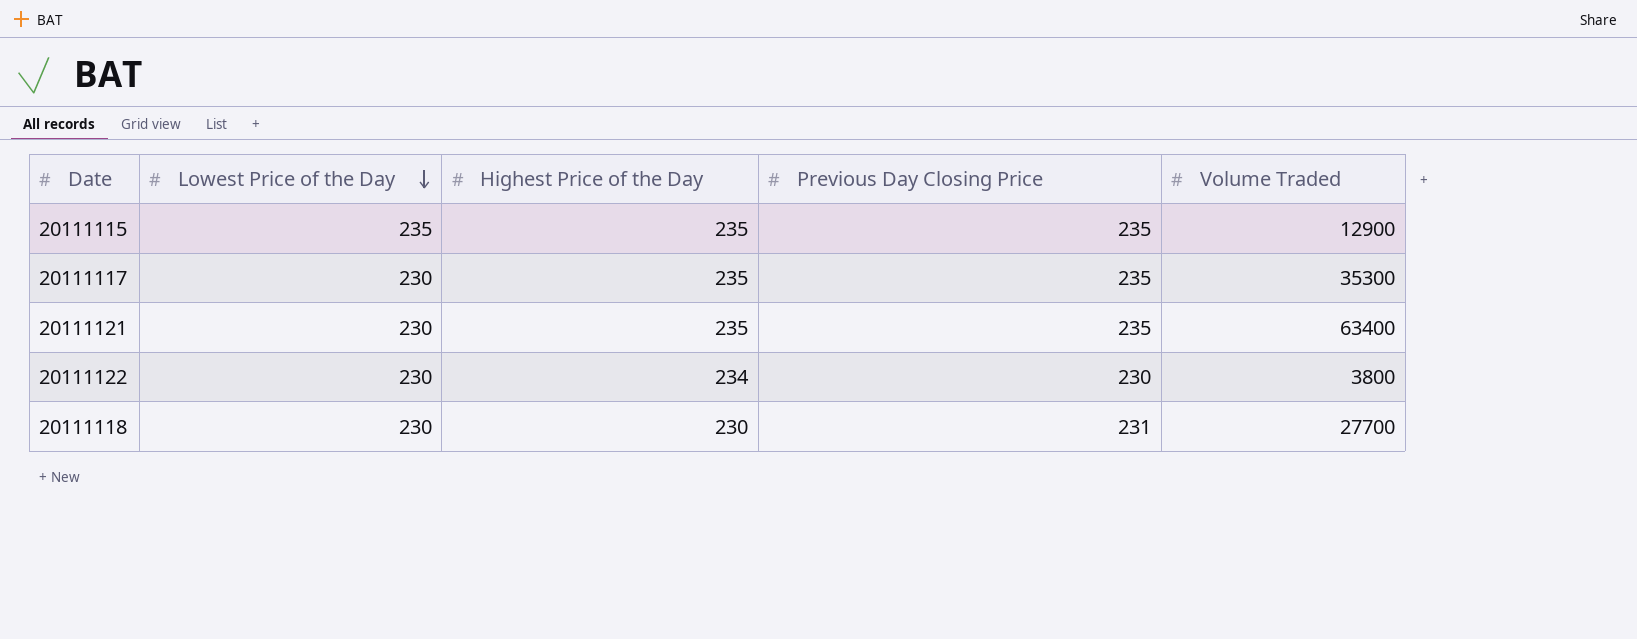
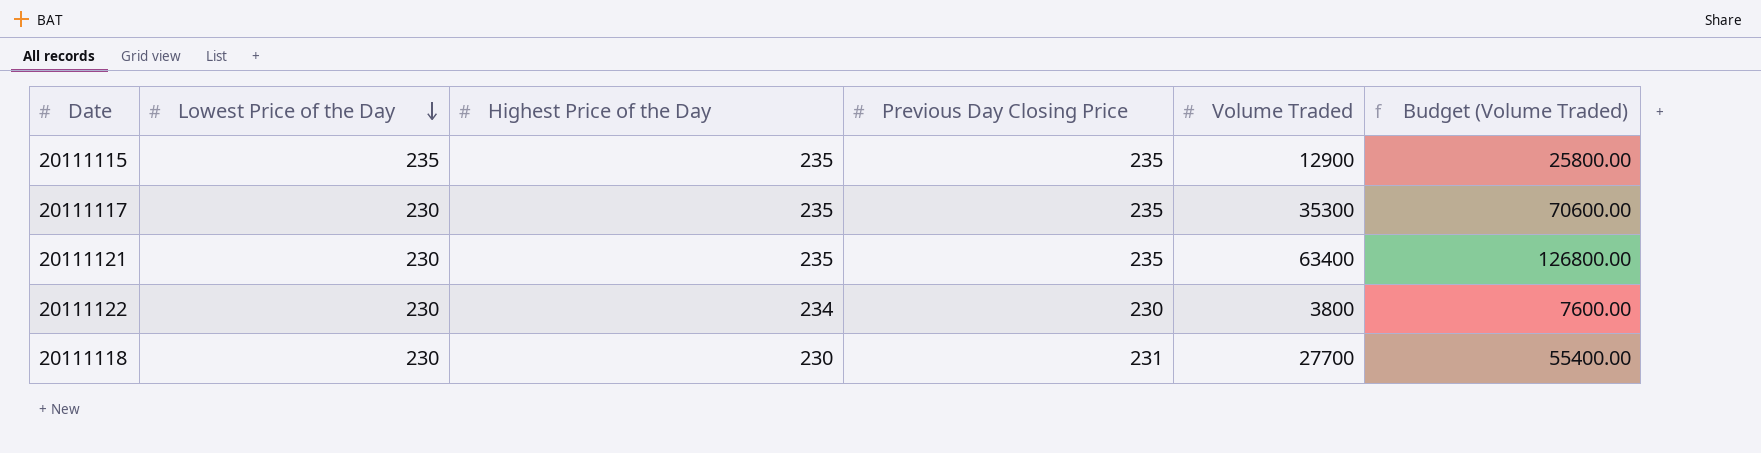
column Budget (Volume Traded) | formula: none -> [Volume Traded] * 2

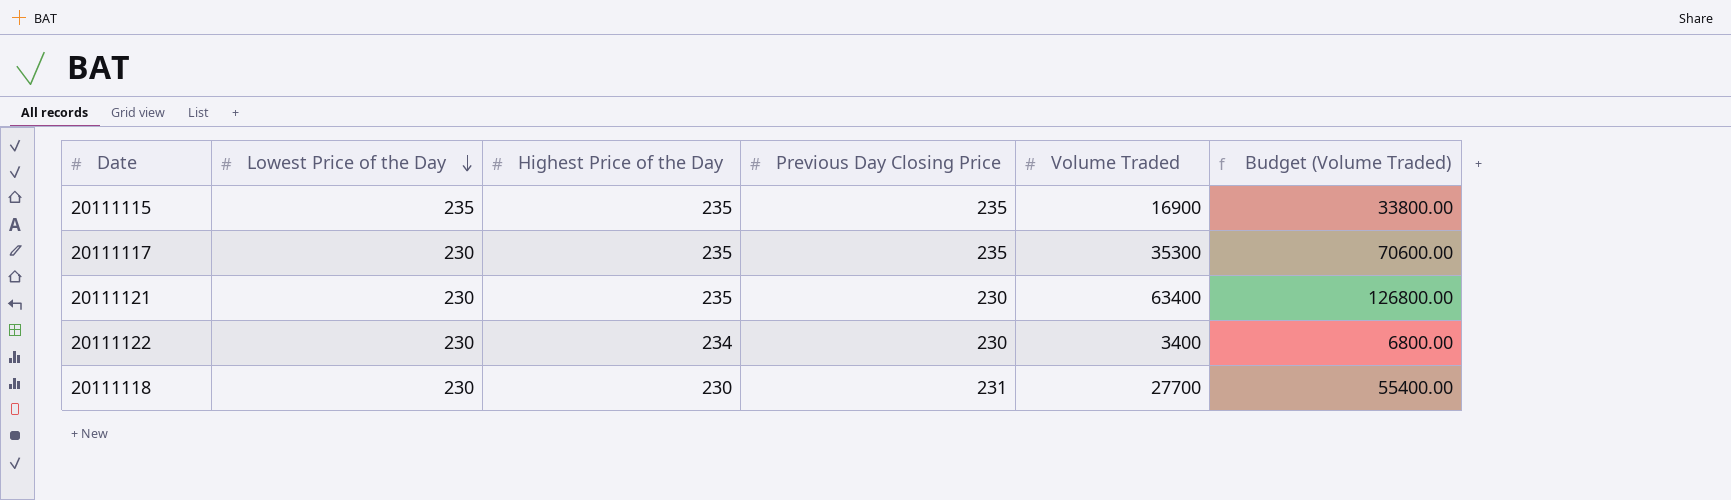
20111115 | Volume Traded: 12900 -> 16900
20111115 | Budget (Volume Traded): 25800.00 -> 33800.00
20111121 | Previous Day Closing Price: 235 -> 230
20111122 | Volume Traded: 3800 -> 3400
20111122 | Budget (Volume Traded): 7600.00 -> 6800.00

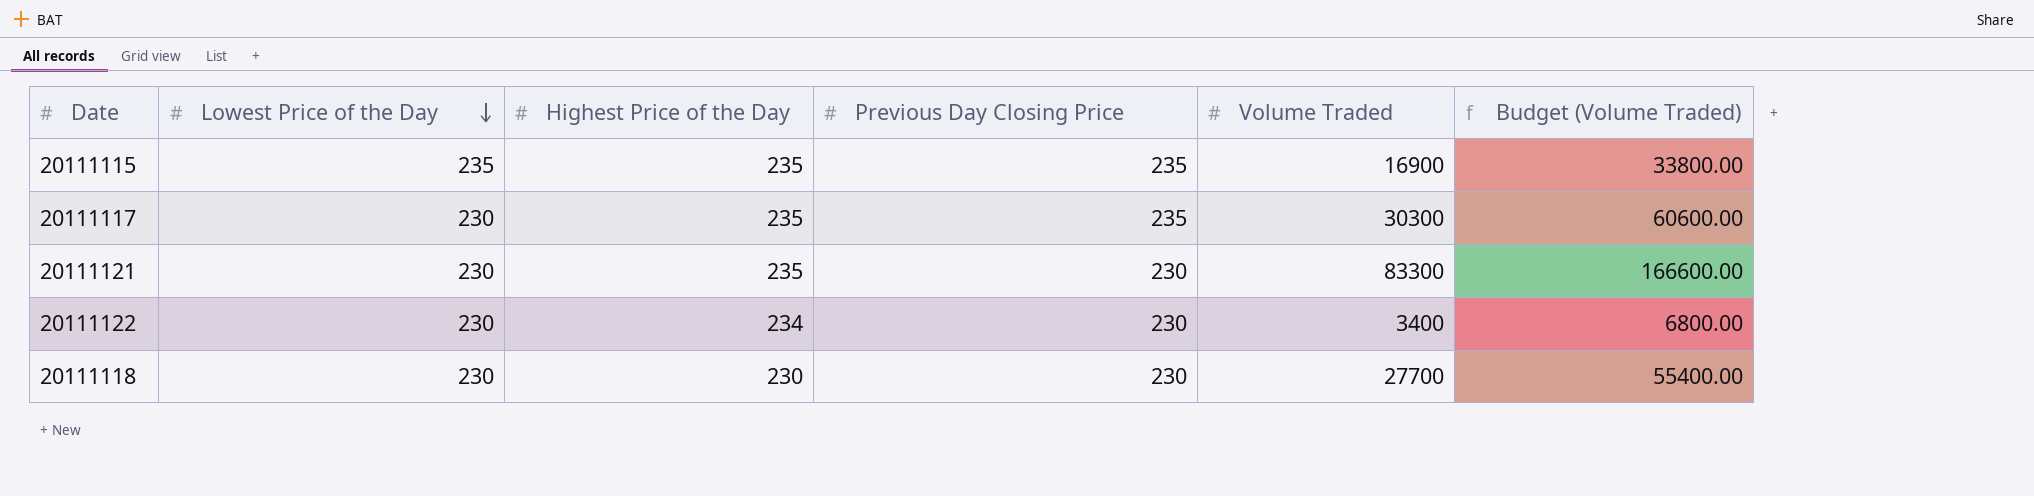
20111117 | Volume Traded: 35300 -> 30300
20111117 | Budget (Volume Traded): 70600.00 -> 60600.00
20111121 | Volume Traded: 63400 -> 83300
20111121 | Budget (Volume Traded): 126800.00 -> 166600.00
20111118 | Previous Day Closing Price: 231 -> 230

